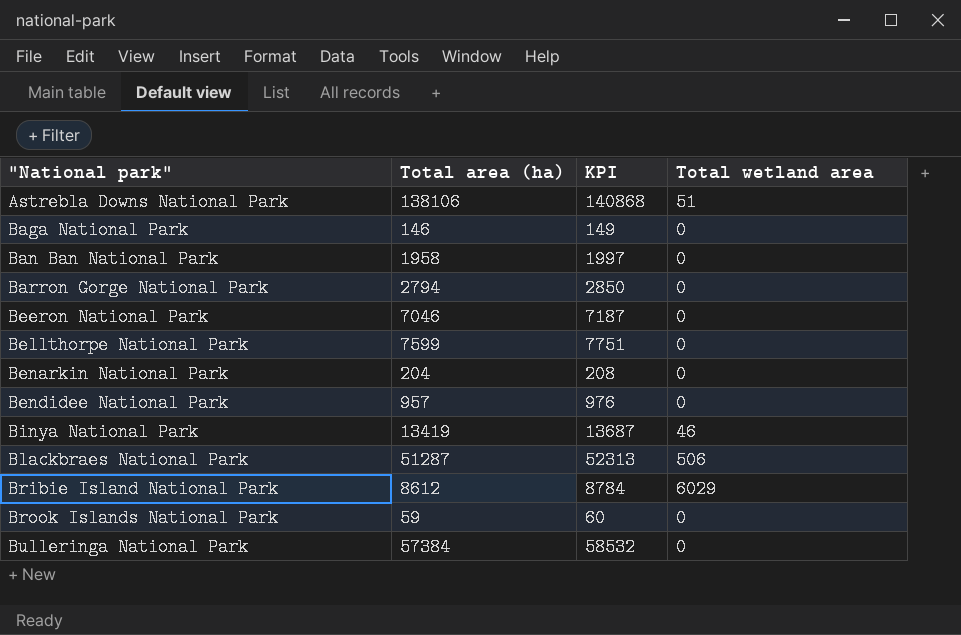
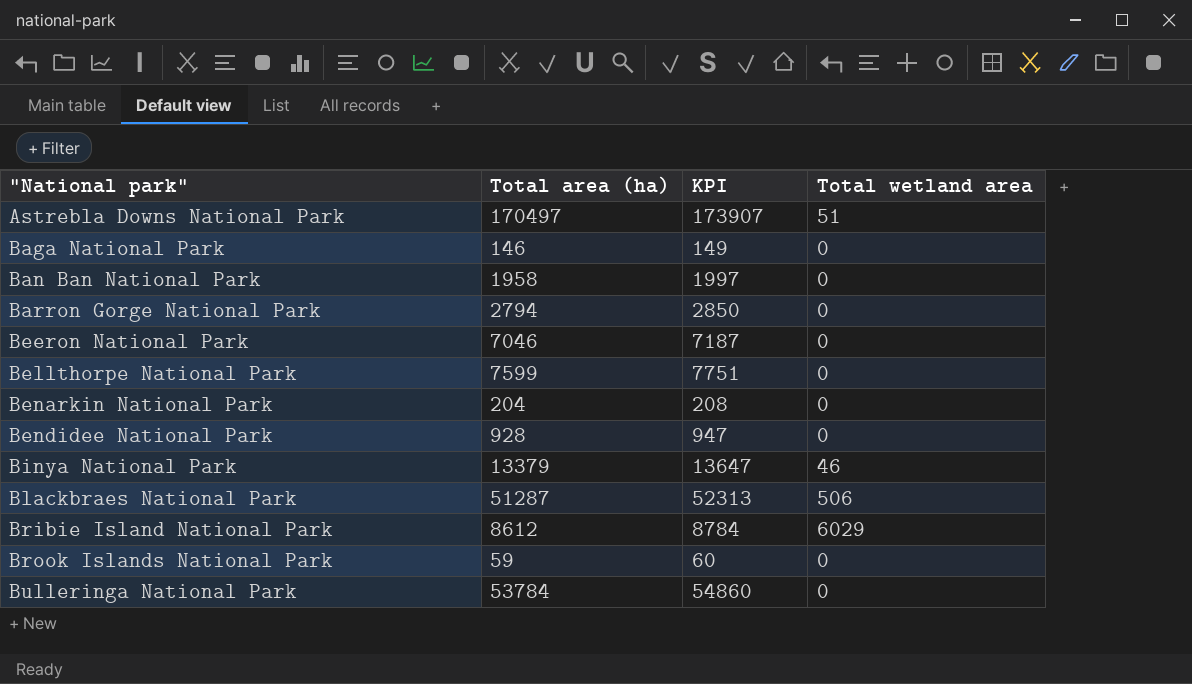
Astrebla Downs National Park | Total area (ha): 138106 -> 170497
Astrebla Downs National Park | KPI: 140868 -> 173907
Bendidee National Park | Total area (ha): 957 -> 928
Bendidee National Park | KPI: 976 -> 947
Binya National Park | Total area (ha): 13419 -> 13379
Binya National Park | KPI: 13687 -> 13647
Bulleringa National Park | Total area (ha): 57384 -> 53784
Bulleringa National Park | KPI: 58532 -> 54860

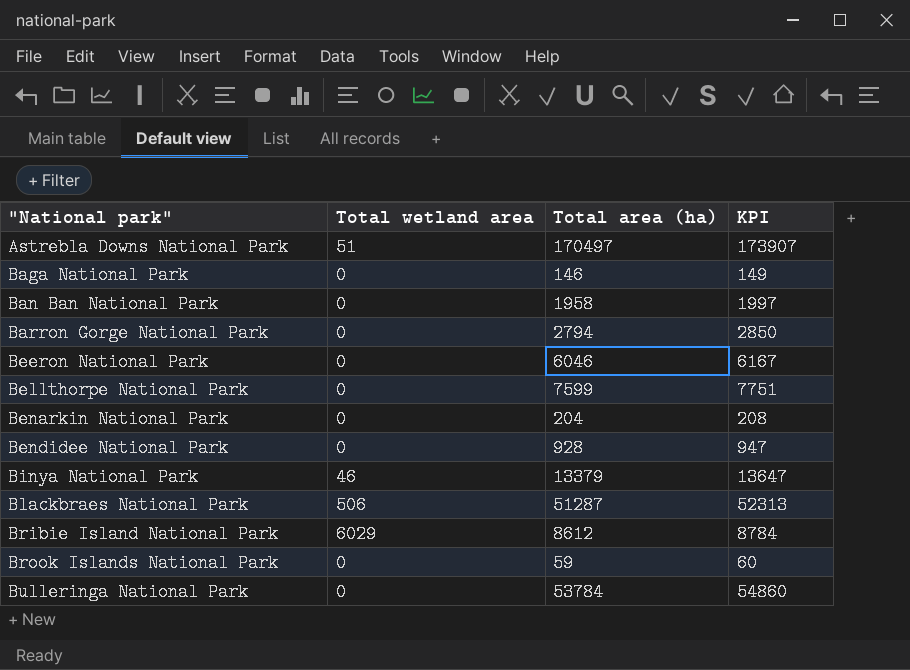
column Total wetland area | position: 4 -> 2
Beeron National Park | Total area (ha): 7046 -> 6046
Beeron National Park | KPI: 7187 -> 6167

